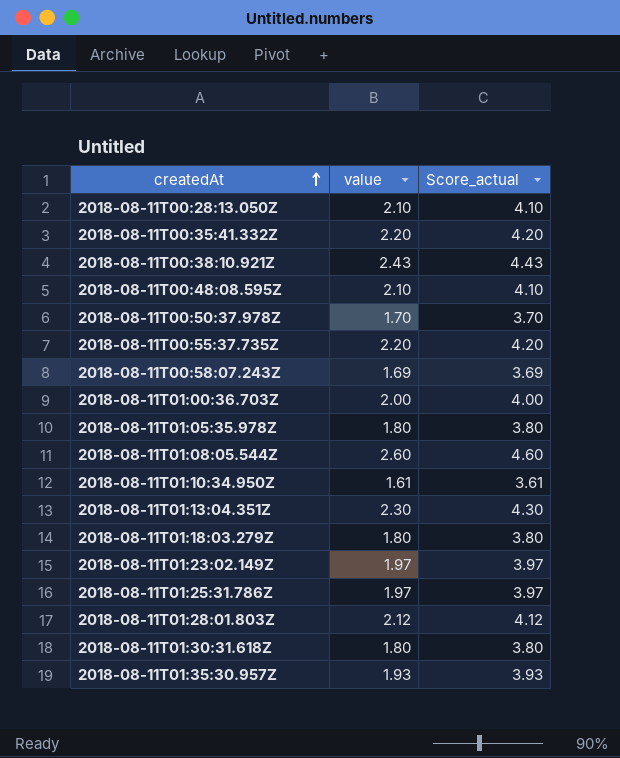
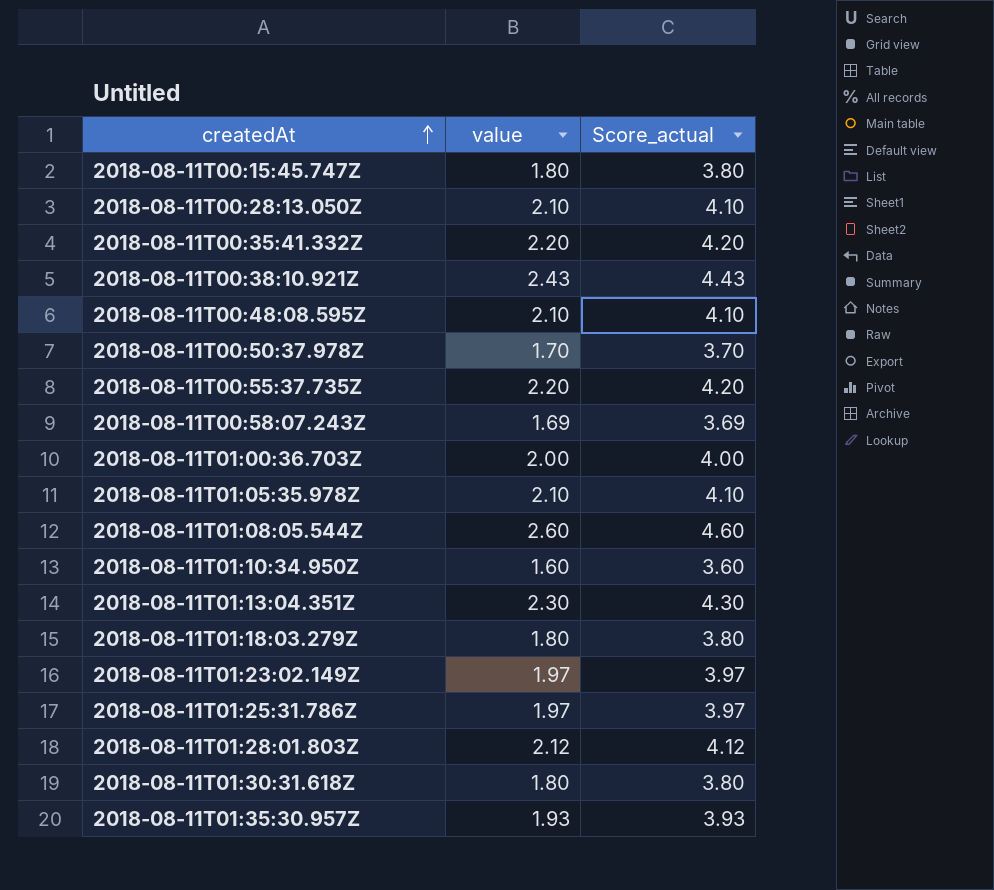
row 2018-08-11T00:15:45.747Z: none -> 1.80 | 3.80
2018-08-11T01:05:35.978Z | value: 1.80 -> 2.10
2018-08-11T01:05:35.978Z | Score_actual: 3.80 -> 4.10
2018-08-11T01:10:34.950Z | value: 1.61 -> 1.60
2018-08-11T01:10:34.950Z | Score_actual: 3.61 -> 3.60

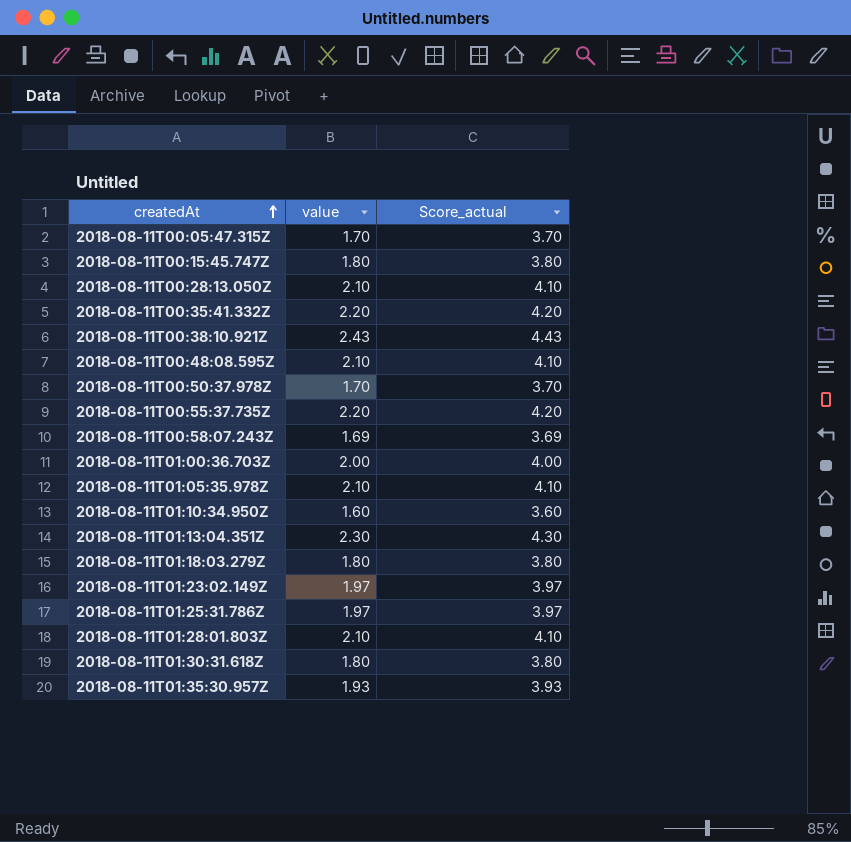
row 2018-08-11T01:08:05.544Z: 2.60 | 4.60 -> none
row 2018-08-11T00:05:47.315Z: none -> 1.70 | 3.70
2018-08-11T01:28:01.803Z | value: 2.12 -> 2.10
2018-08-11T01:28:01.803Z | Score_actual: 4.12 -> 4.10

